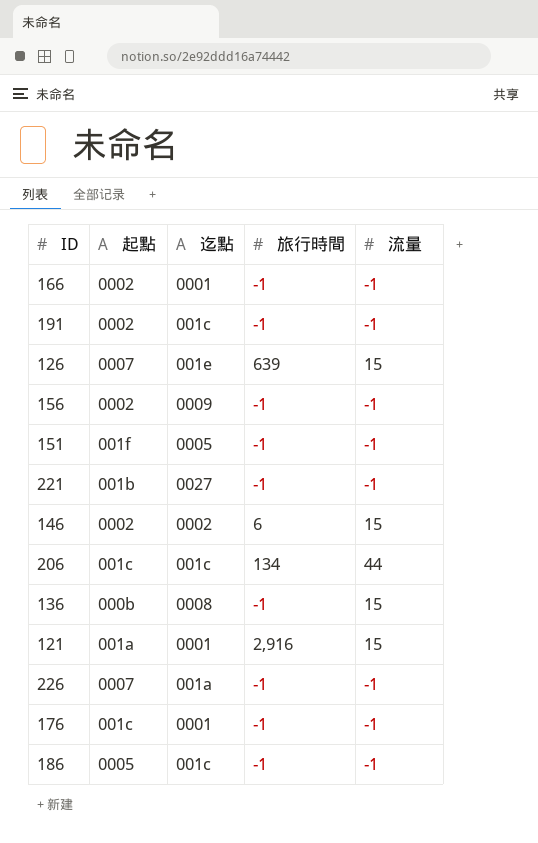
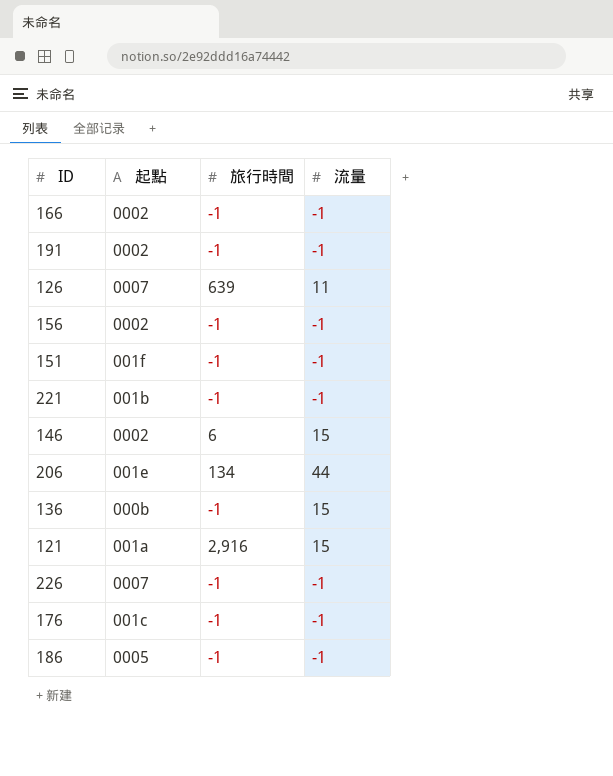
column 迄點 | position: 3 -> none
126 | 流量: 15 -> 11
206 | 起點: 001c -> 001e

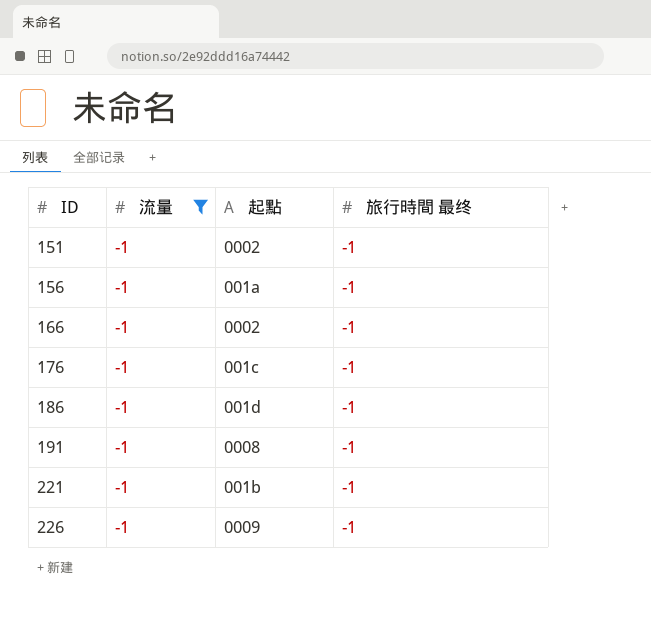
filter: none -> 流量 = -1
row order: none -> ID ascending
column 流量 | position: 4 -> 2
column name: 旅行時間 -> 旅行時間 最终
151 | 起點: 001f -> 0002
156 | 起點: 0002 -> 001a
186 | 起點: 0005 -> 001d
191 | 起點: 0002 -> 0008
226 | 起點: 0007 -> 0009

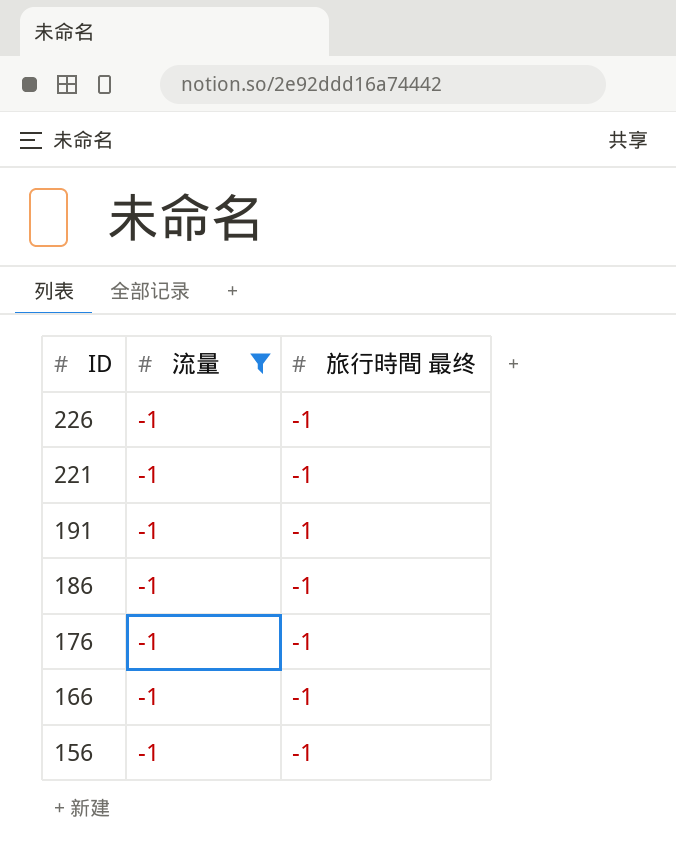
row order: ID ascending -> ID descending
column 起點 | position: 3 -> none
row 151: -1 | 0002 | -1 -> none

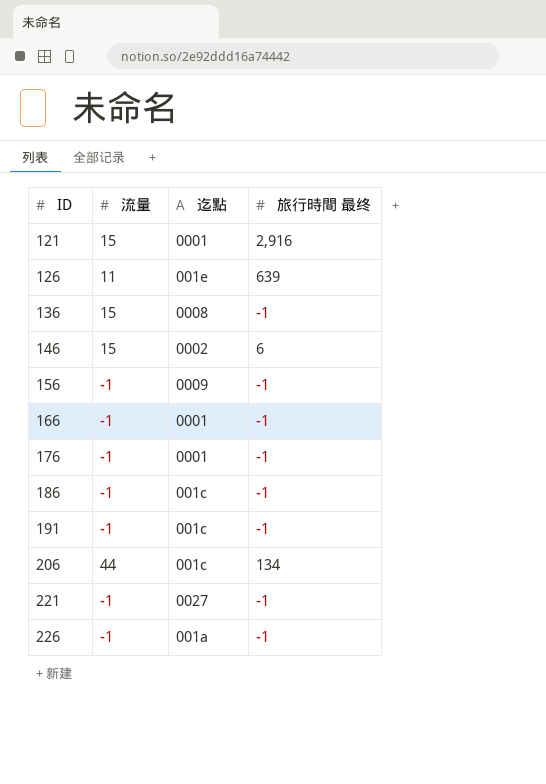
filter: 流量 = -1 -> none
row order: ID descending -> ID ascending
column 迄點 | position: none -> 3

